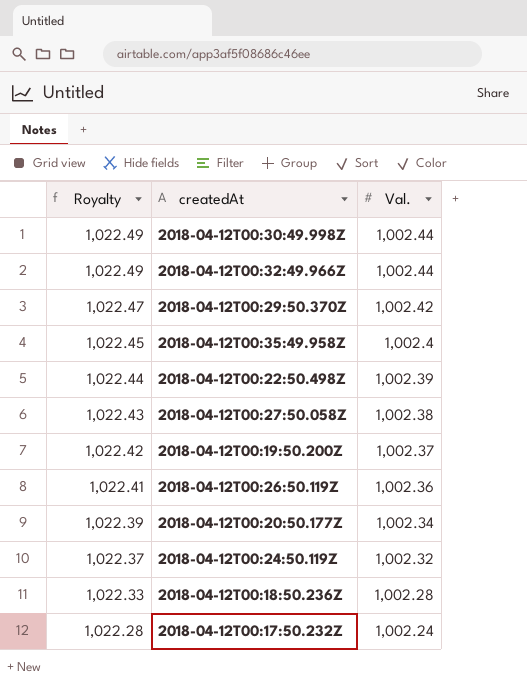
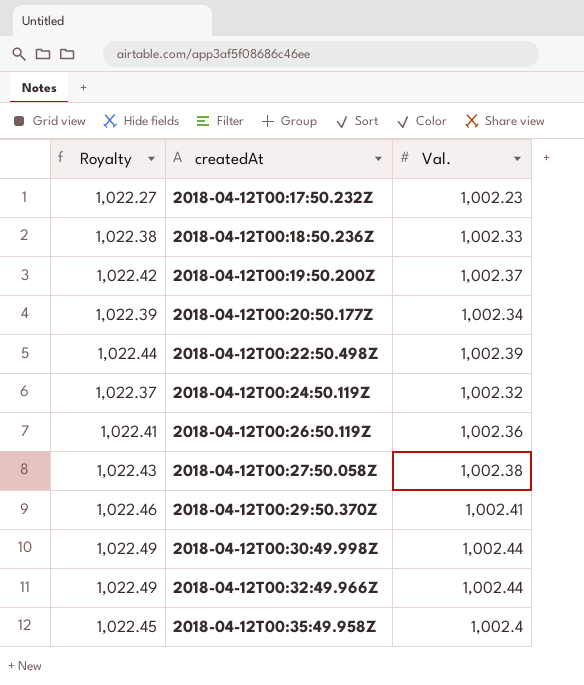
row order: Royalty descending -> createdAt ascending
2018-04-12T00:17:50.232Z | Royalty: 1,022.28 -> 1,022.27
2018-04-12T00:17:50.232Z | Val.: 1,002.24 -> 1,002.23
2018-04-12T00:18:50.236Z | Royalty: 1,022.33 -> 1,022.38
2018-04-12T00:18:50.236Z | Val.: 1,002.28 -> 1,002.33
2018-04-12T00:29:50.370Z | Royalty: 1,022.47 -> 1,022.46
2018-04-12T00:29:50.370Z | Val.: 1,002.42 -> 1,002.41

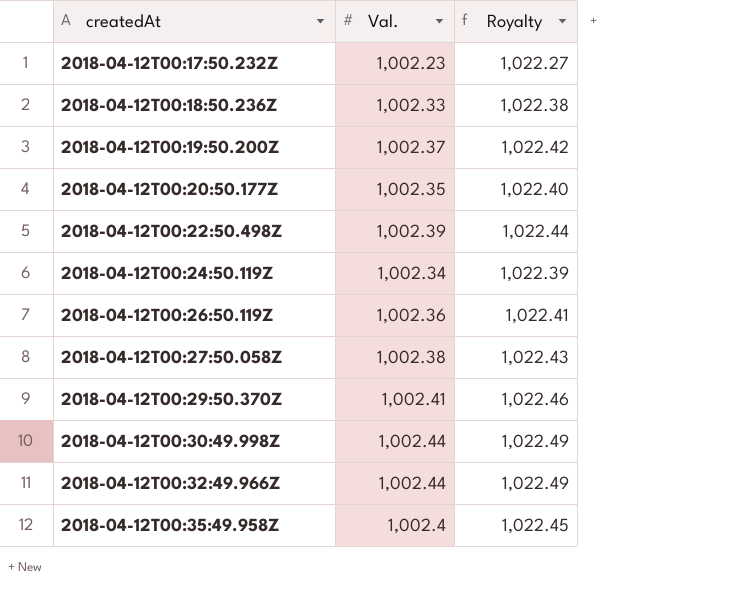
column Royalty | position: 1 -> 3
2018-04-12T00:20:50.177Z | Val.: 1,002.34 -> 1,002.35
2018-04-12T00:20:50.177Z | Royalty: 1,022.39 -> 1,022.40
2018-04-12T00:24:50.119Z | Val.: 1,002.32 -> 1,002.34
2018-04-12T00:24:50.119Z | Royalty: 1,022.37 -> 1,022.39

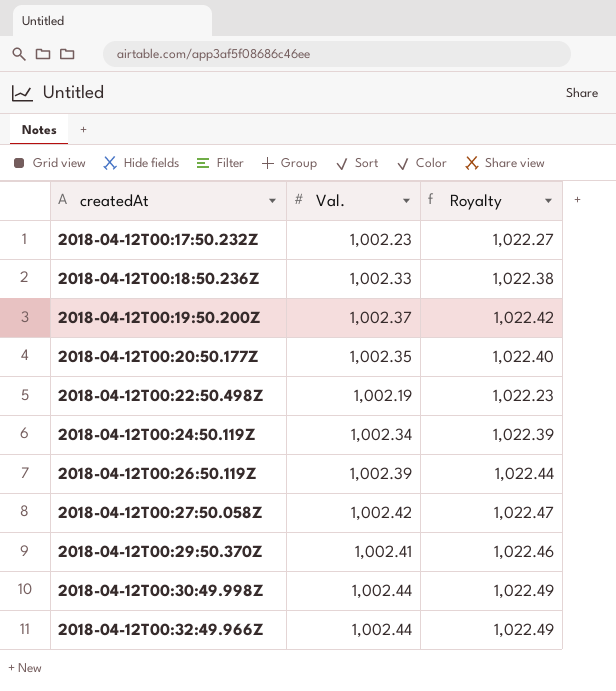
row 2018-04-12T00:35:49.958Z: 1,002.4 | 1,022.45 -> none
2018-04-12T00:22:50.498Z | Val.: 1,002.39 -> 1,002.19
2018-04-12T00:22:50.498Z | Royalty: 1,022.44 -> 1,022.23
2018-04-12T00:26:50.119Z | Val.: 1,002.36 -> 1,002.39
2018-04-12T00:26:50.119Z | Royalty: 1,022.41 -> 1,022.44
2018-04-12T00:27:50.058Z | Val.: 1,002.38 -> 1,002.42
2018-04-12T00:27:50.058Z | Royalty: 1,022.43 -> 1,022.47

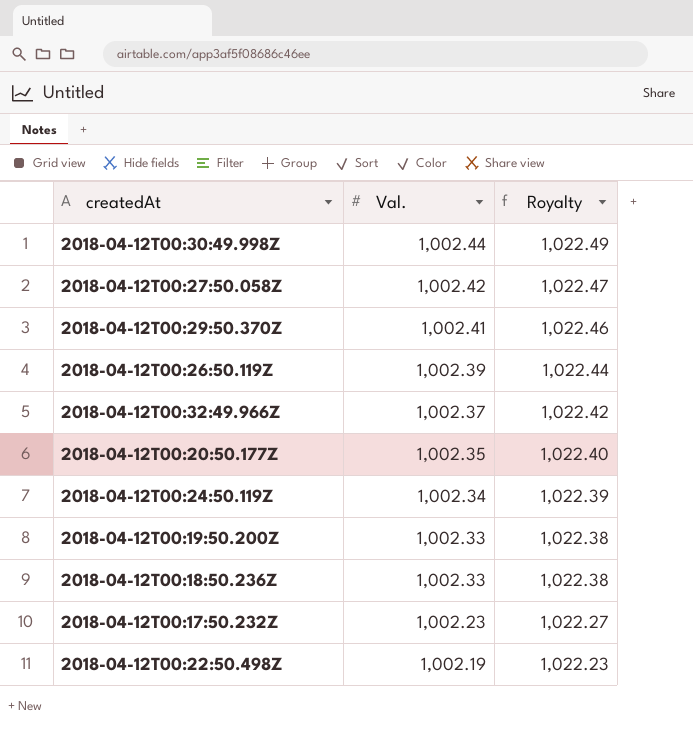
row order: createdAt ascending -> Val. descending
2018-04-12T00:32:49.966Z | Val.: 1,002.44 -> 1,002.37
2018-04-12T00:32:49.966Z | Royalty: 1,022.49 -> 1,022.42
2018-04-12T00:19:50.200Z | Val.: 1,002.37 -> 1,002.33
2018-04-12T00:19:50.200Z | Royalty: 1,022.42 -> 1,022.38

